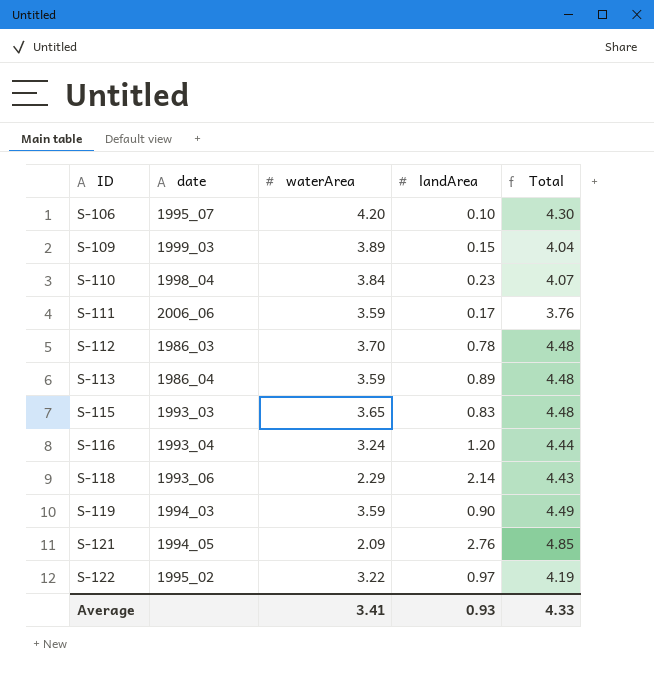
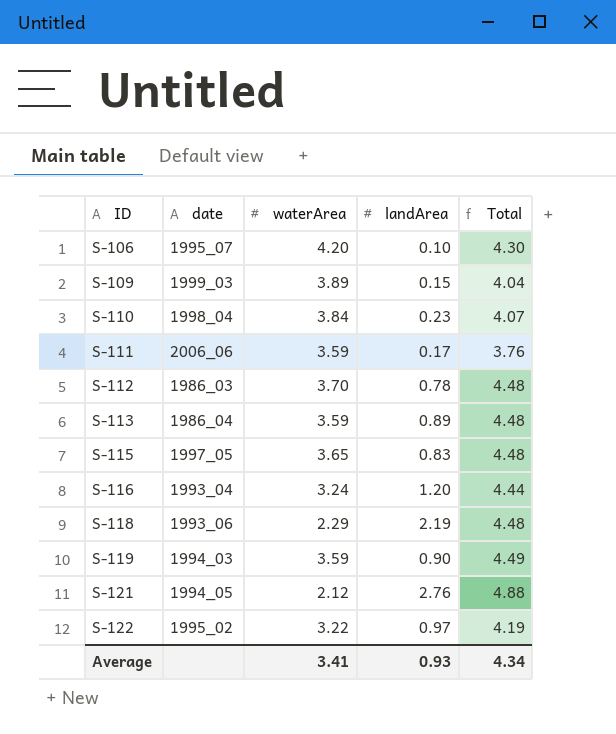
S-115 | date: 1993_03 -> 1997_05
S-118 | landArea: 2.14 -> 2.19
S-118 | Total: 4.43 -> 4.48
S-121 | waterArea: 2.09 -> 2.12
S-121 | Total: 4.85 -> 4.88
Average | Total: 4.33 -> 4.34

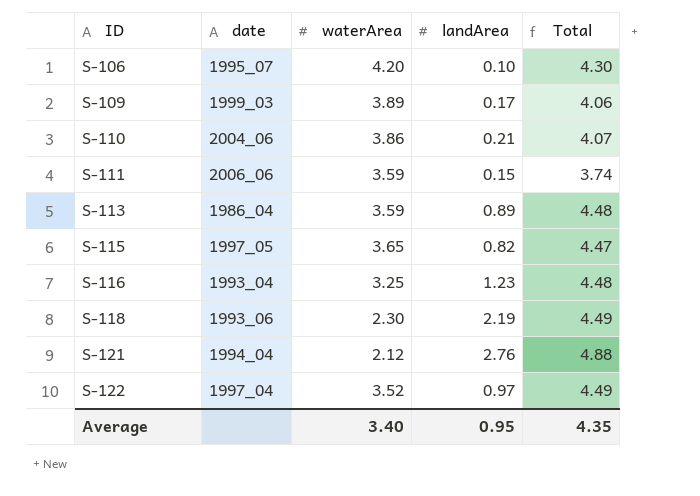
row S-112: 1986_03 | 3.70 | 0.78 | 4.48 -> none
row S-119: 1994_03 | 3.59 | 0.90 | 4.49 -> none
S-109 | landArea: 0.15 -> 0.17
S-109 | Total: 4.04 -> 4.06
S-110 | date: 1998_04 -> 2004_06
S-110 | waterArea: 3.84 -> 3.86
S-110 | landArea: 0.23 -> 0.21
S-111 | landArea: 0.17 -> 0.15
S-111 | Total: 3.76 -> 3.74
S-115 | landArea: 0.83 -> 0.82
S-115 | Total: 4.48 -> 4.47
S-116 | waterArea: 3.24 -> 3.25
S-116 | landArea: 1.20 -> 1.23
S-116 | Total: 4.44 -> 4.48
S-118 | waterArea: 2.29 -> 2.30
S-118 | Total: 4.48 -> 4.49
S-121 | date: 1994_05 -> 1994_04
S-122 | date: 1995_02 -> 1997_04
S-122 | waterArea: 3.22 -> 3.52
S-122 | Total: 4.19 -> 4.49
Average | waterArea: 3.41 -> 3.40
Average | landArea: 0.93 -> 0.95
Average | Total: 4.34 -> 4.35

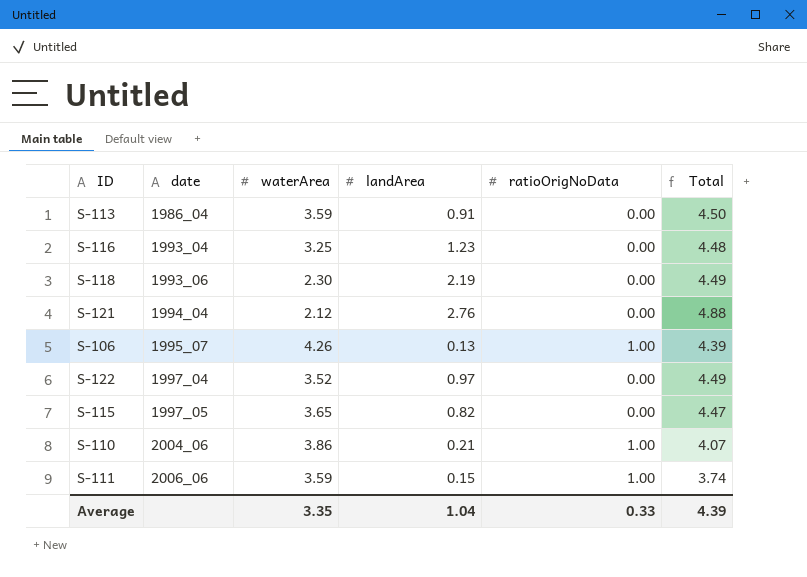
row order: ID ascending -> date ascending
column ratioOrigNoData | position: none -> 5
row S-109: 1999_03 | 3.89 | 0.17 | 4.06 -> none
S-113 | landArea: 0.89 -> 0.91
S-113 | Total: 4.48 -> 4.50
S-106 | waterArea: 4.20 -> 4.26
S-106 | landArea: 0.10 -> 0.13
S-106 | Total: 4.30 -> 4.39
Average | waterArea: 3.40 -> 3.35
Average | landArea: 0.95 -> 1.04
Average | Total: 4.35 -> 4.39

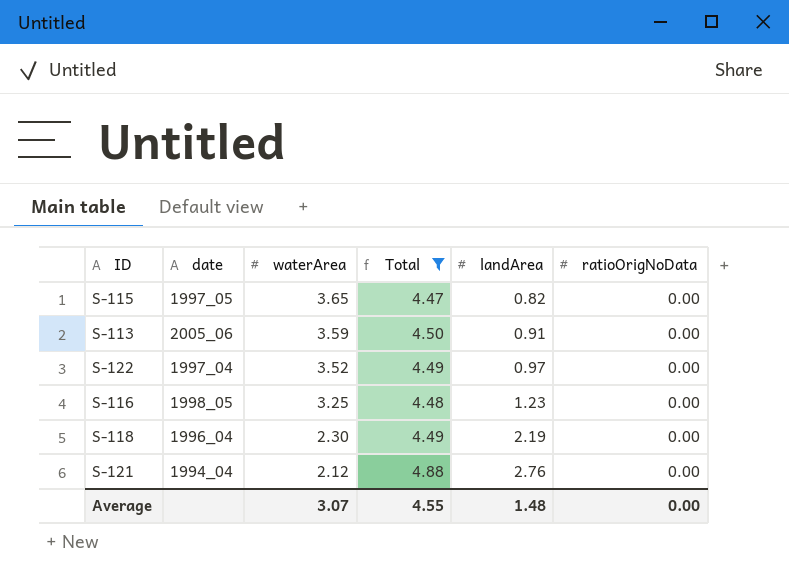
filter: none -> Total >= 4.47
row order: date ascending -> waterArea descending
column Total | position: 6 -> 4
S-113 | date: 1986_04 -> 2005_06
S-116 | date: 1993_04 -> 1998_05
S-118 | date: 1993_06 -> 1996_04
Average | waterArea: 3.35 -> 3.07
Average | Total: 4.39 -> 4.55
Average | landArea: 1.04 -> 1.48
Average | ratioOrigNoData: 0.33 -> 0.00

